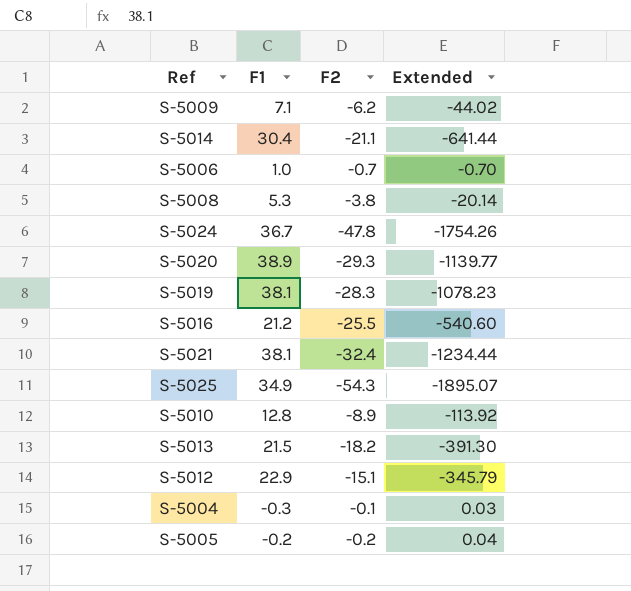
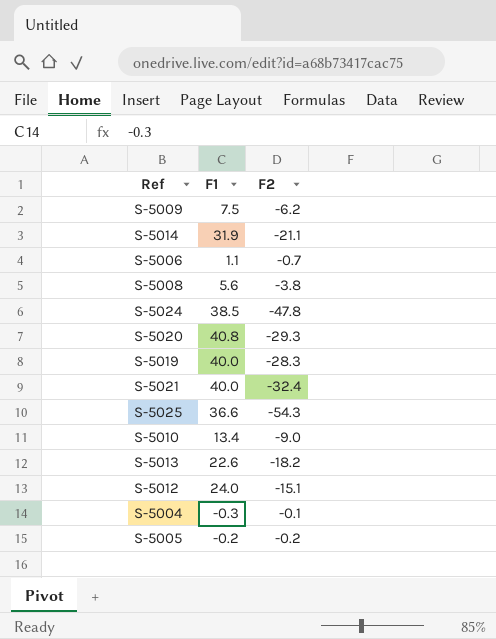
column Extended | formula: [F1] * [F2] -> none
row S-5016: 21.2 | -25.5 | -540.60 -> none
S-5009 | F1: 7.1 -> 7.5
S-5014 | F1: 30.4 -> 31.9
S-5006 | F1: 1.0 -> 1.1
S-5008 | F1: 5.3 -> 5.6
S-5024 | F1: 36.7 -> 38.5
S-5020 | F1: 38.9 -> 40.8
S-5019 | F1: 38.1 -> 40.0
S-5021 | F1: 38.1 -> 40.0
S-5025 | F1: 34.9 -> 36.6
S-5010 | F1: 12.8 -> 13.4
S-5010 | F2: -8.9 -> -9.0
S-5013 | F1: 21.5 -> 22.6
S-5012 | F1: 22.9 -> 24.0

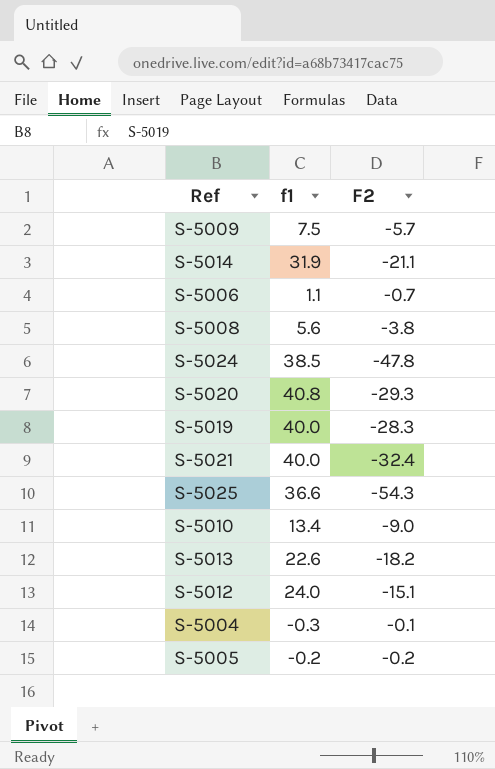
column name: F1 -> f1
S-5009 | F2: -6.2 -> -5.7

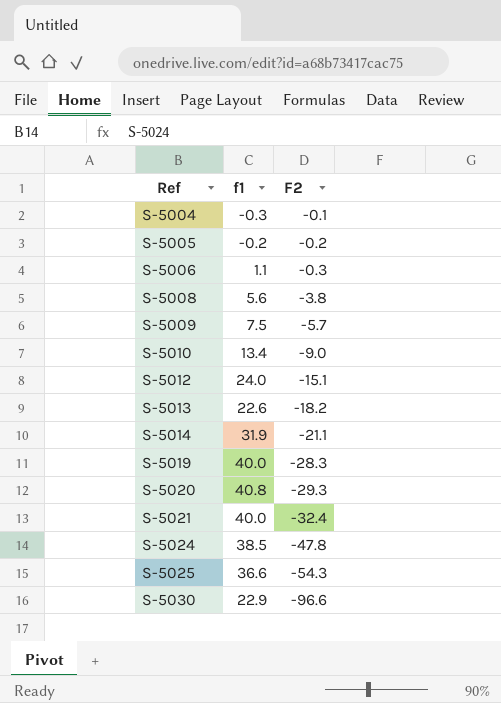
row order: none -> Ref ascending
S-5006 | F2: -0.7 -> -0.3
row S-5030: none -> 22.9 | -96.6

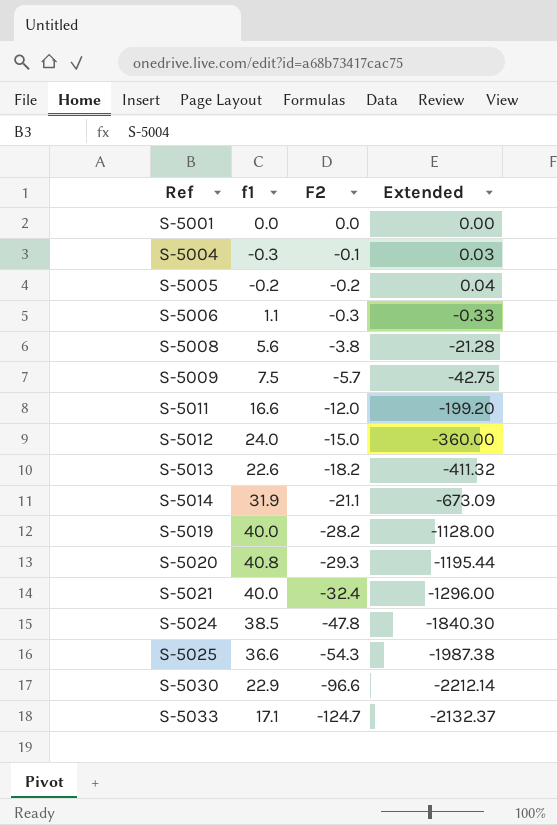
column Extended | formula: none -> [f1] * [F2]
row S-5010: 13.4 | -9.0 -> none
row S-5001: none -> 0.0 | 0.0 | 0.00
row S-5011: none -> 16.6 | -12.0 | -199.20
S-5012 | F2: -15.1 -> -15.0
S-5019 | F2: -28.3 -> -28.2
row S-5033: none -> 17.1 | -124.7 | -2132.37

